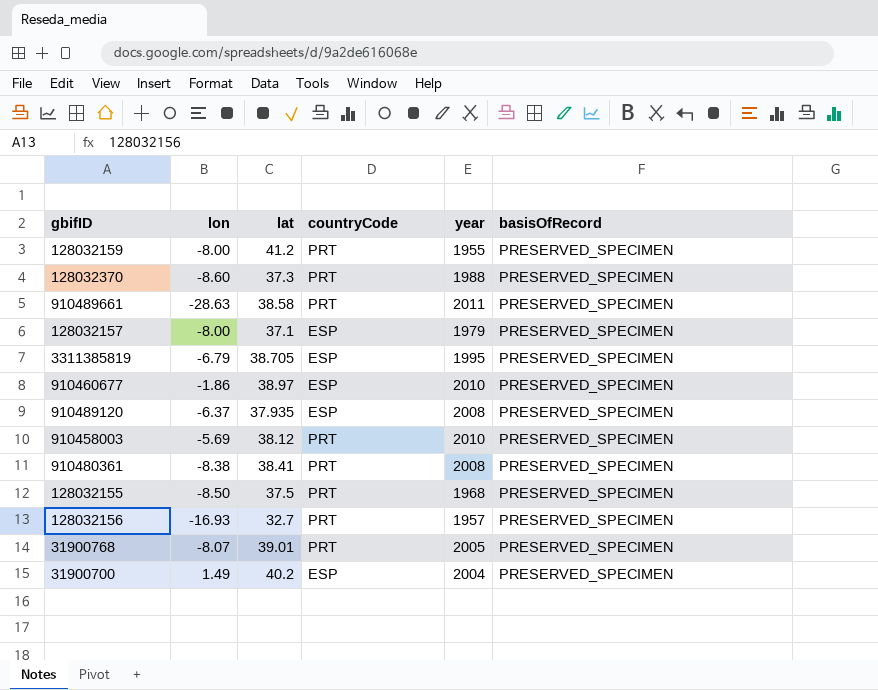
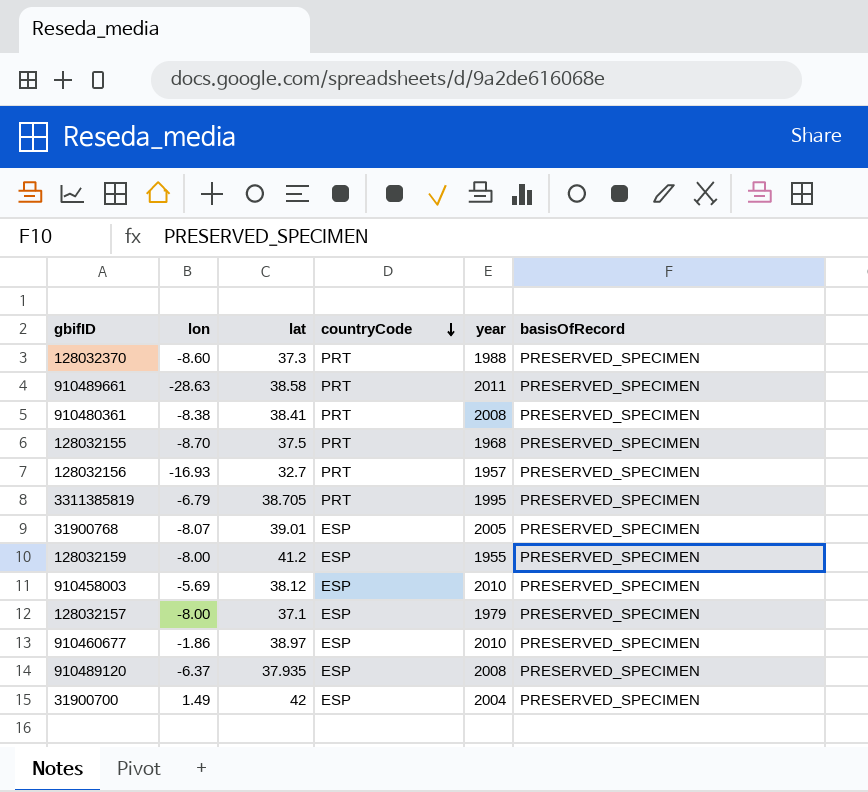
row order: none -> countryCode descending
128032155 | lon: -8.50 -> -8.70
3311385819 | countryCode: ESP -> PRT
31900768 | countryCode: PRT -> ESP
128032159 | countryCode: PRT -> ESP
910458003 | countryCode: PRT -> ESP
31900700 | lat: 40.2 -> 42

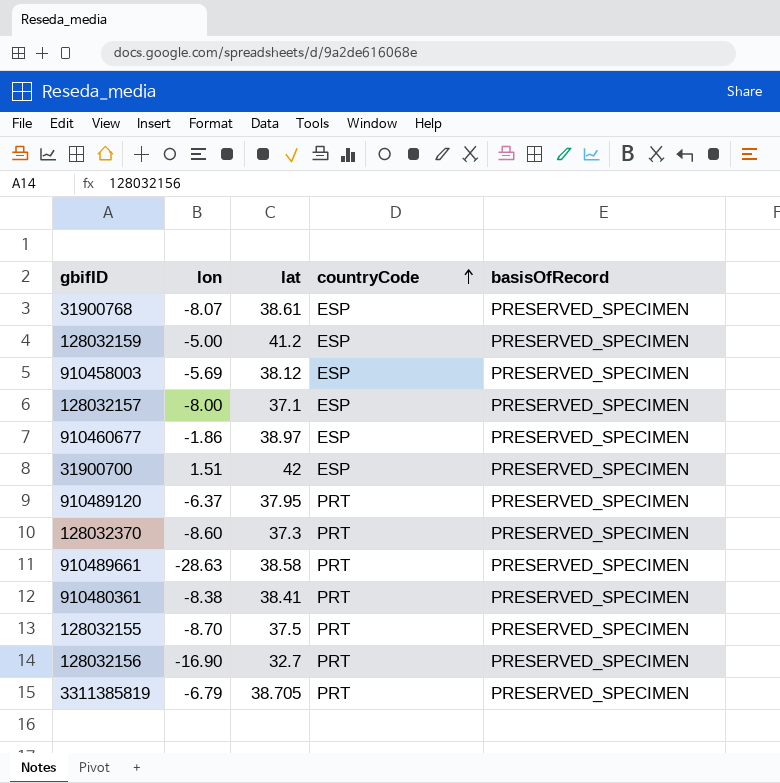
row order: countryCode descending -> countryCode ascending
column year | position: 5 -> none
31900768 | lat: 39.01 -> 38.61
128032159 | lon: -8.00 -> -5.00
31900700 | lon: 1.49 -> 1.51
910489120 | lat: 37.935 -> 37.95
910489120 | countryCode: ESP -> PRT
128032156 | lon: -16.93 -> -16.90

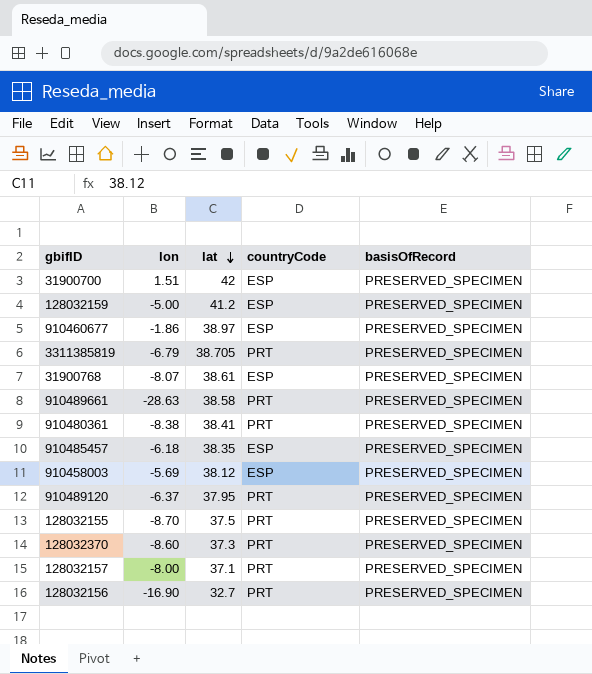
row order: countryCode ascending -> lat descending
row 910485457: none -> -6.18 | 38.35 | ESP | PRESERVED_SPECIMEN
128032157 | countryCode: ESP -> PRT

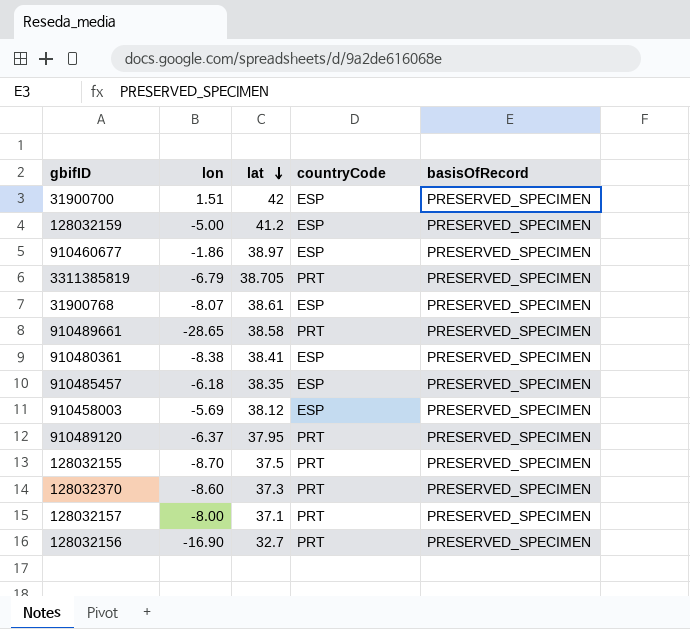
910489661 | lon: -28.63 -> -28.65
910480361 | countryCode: PRT -> ESP

